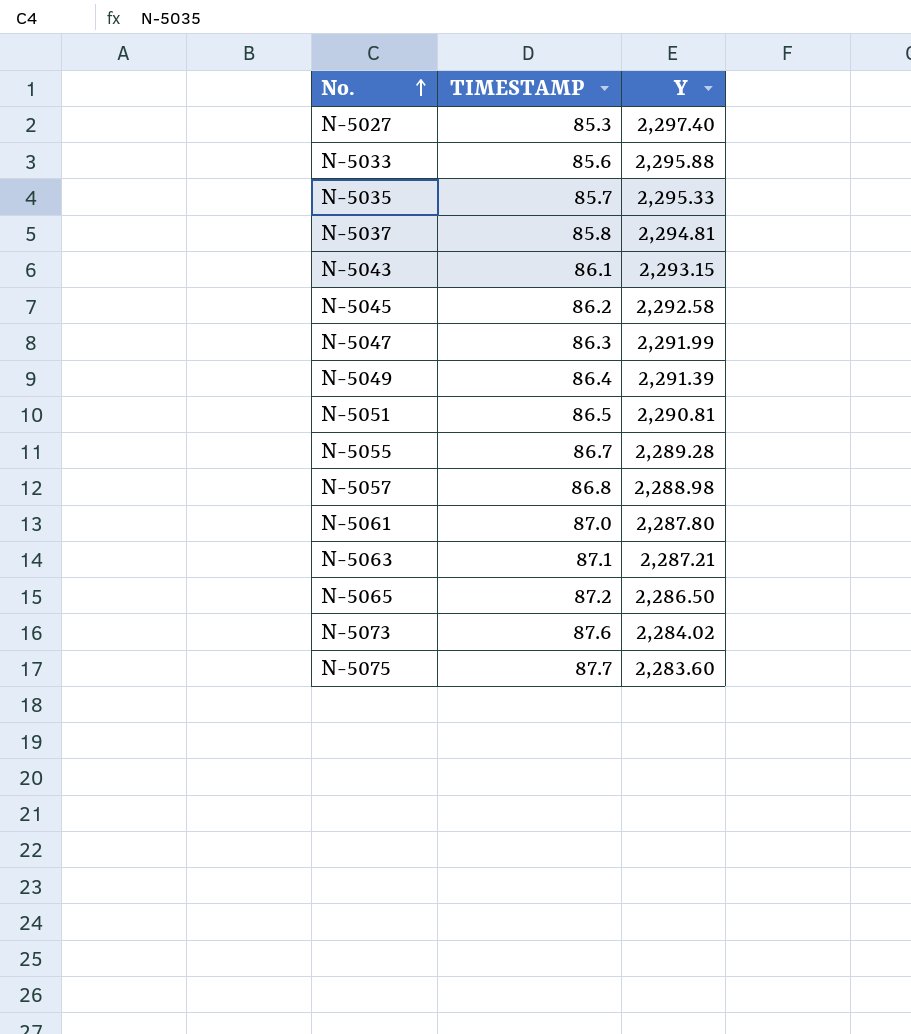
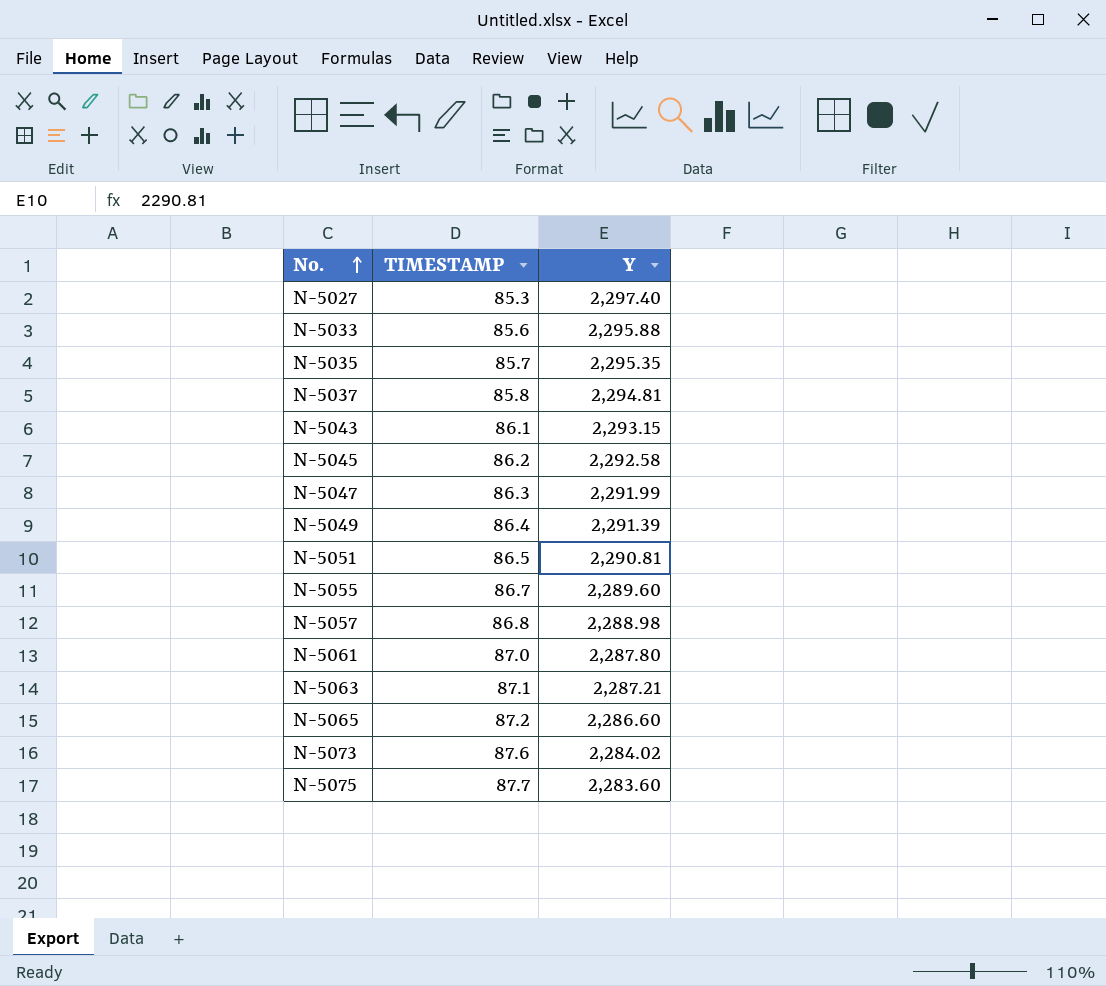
N-5035 | Y: 2,295.33 -> 2,295.35
N-5055 | Y: 2,289.28 -> 2,289.60
N-5065 | Y: 2,286.50 -> 2,286.60

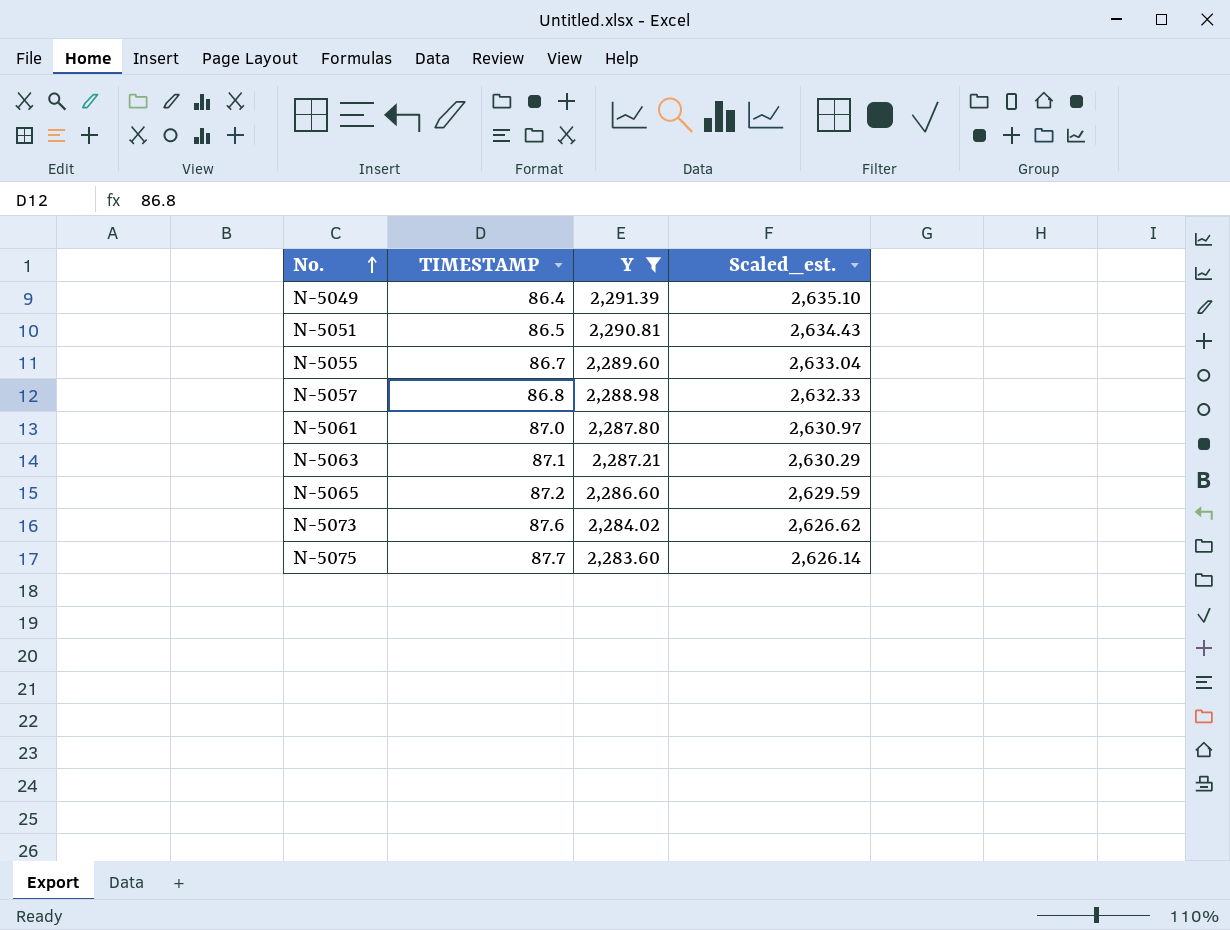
filter: none -> Y <= 2,291.39
column Scaled_est. | formula: none -> [Y] * 1.15

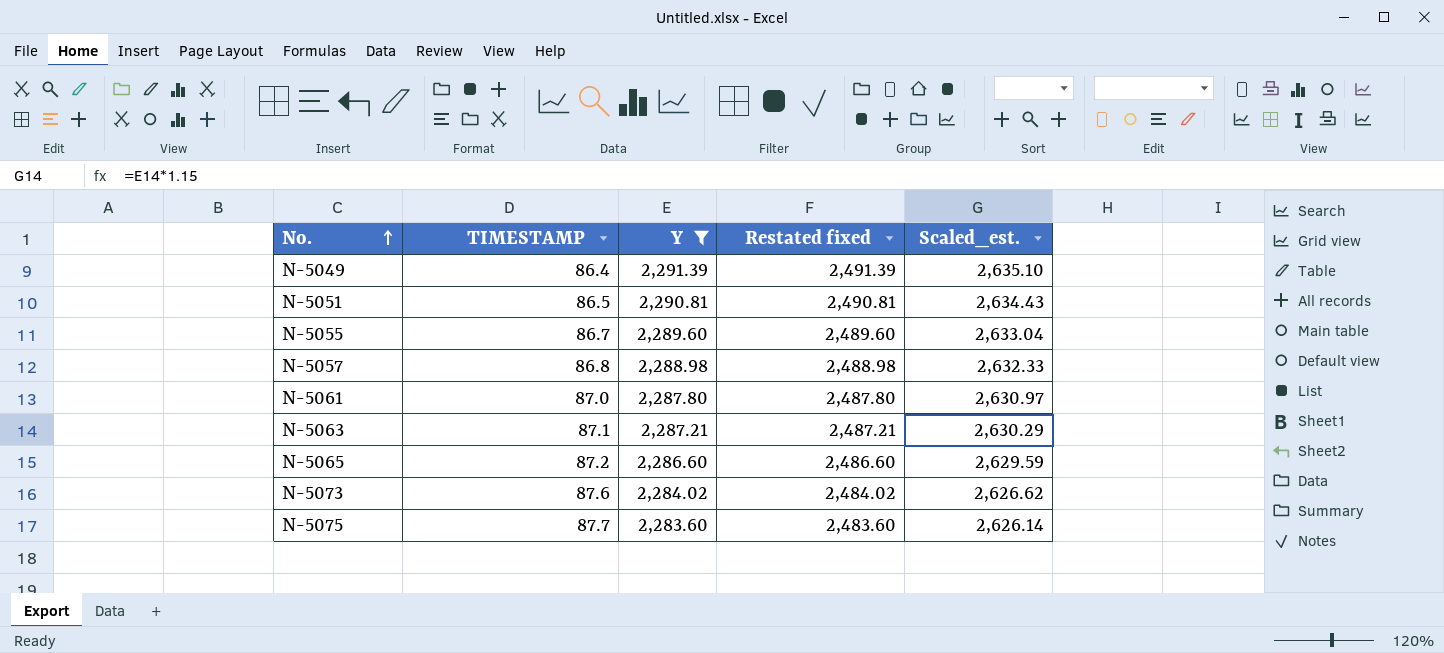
column Restated fixed | formula: none -> [Y] + 200

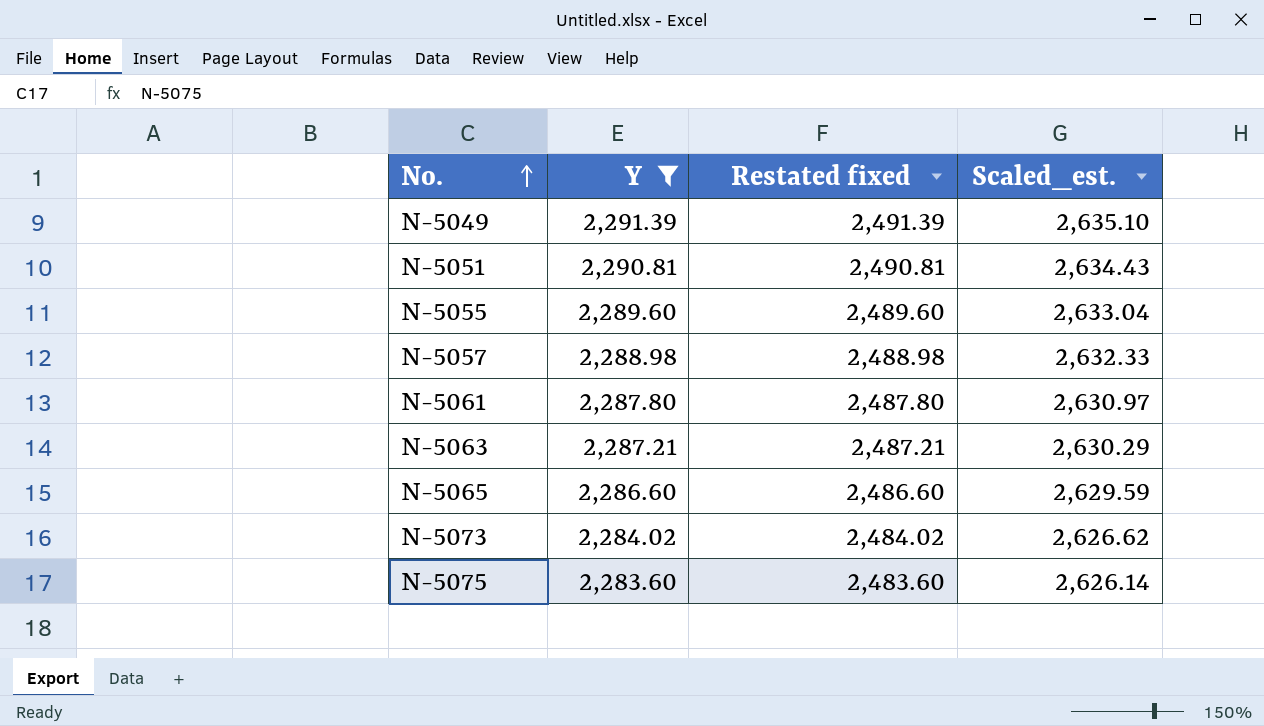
column TIMESTAMP | position: 2 -> none

